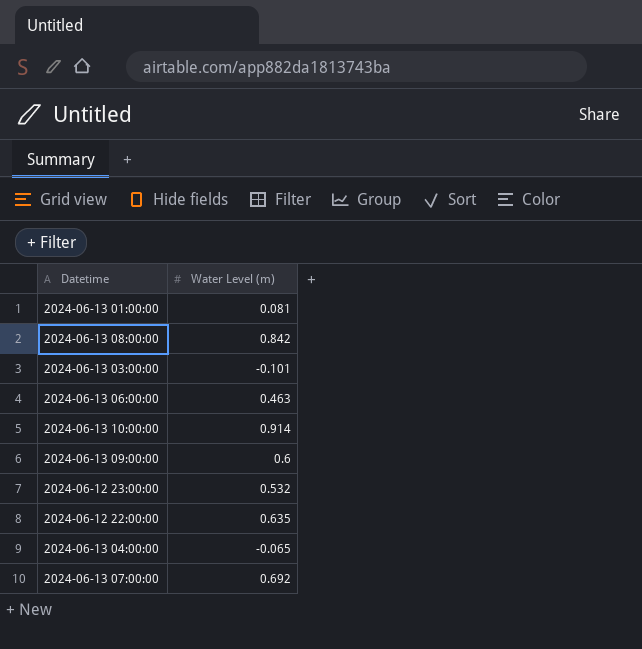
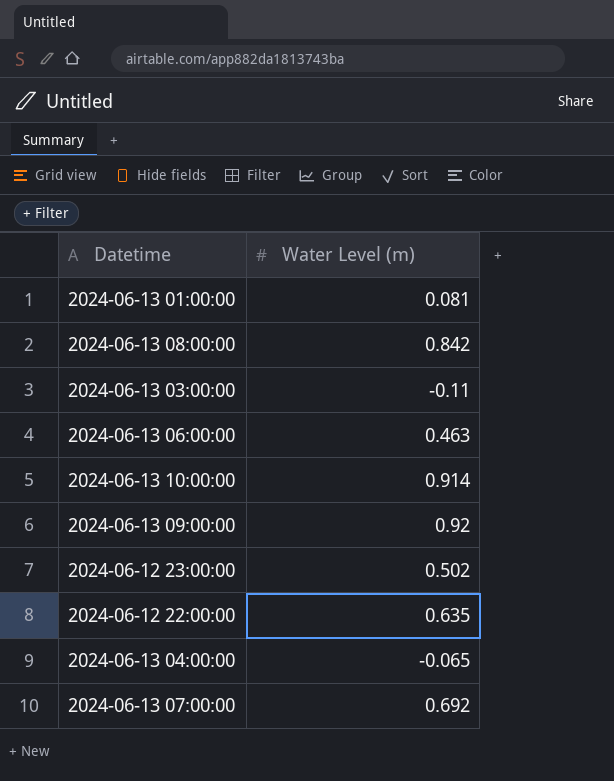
2024-06-13 03:00:00 | Water Level (m): -0.101 -> -0.11
2024-06-13 09:00:00 | Water Level (m): 0.6 -> 0.92
2024-06-12 23:00:00 | Water Level (m): 0.532 -> 0.502

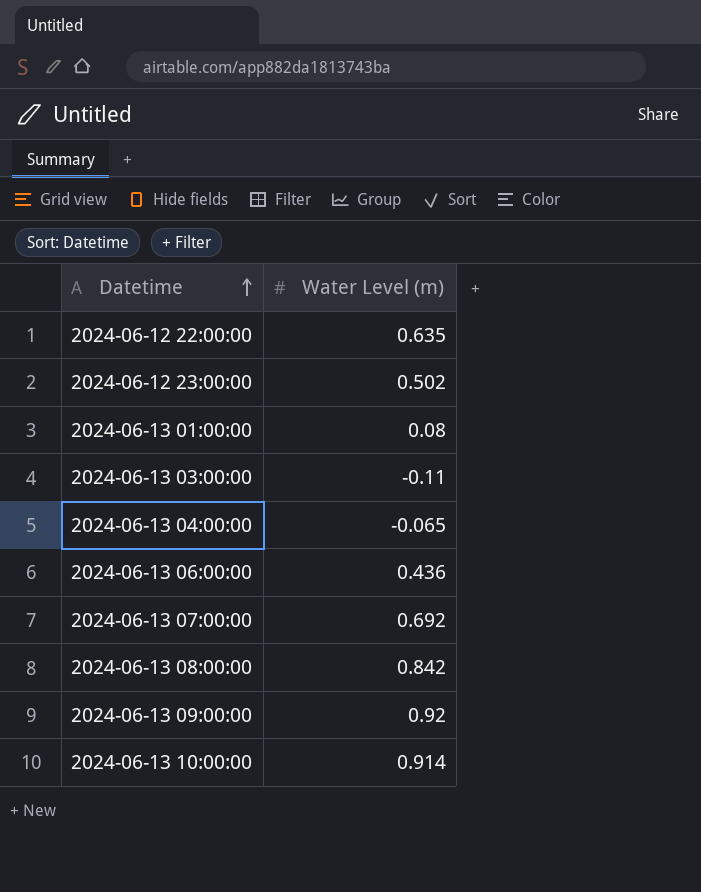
row order: none -> Datetime ascending
2024-06-13 01:00:00 | Water Level (m): 0.081 -> 0.08
2024-06-13 06:00:00 | Water Level (m): 0.463 -> 0.436

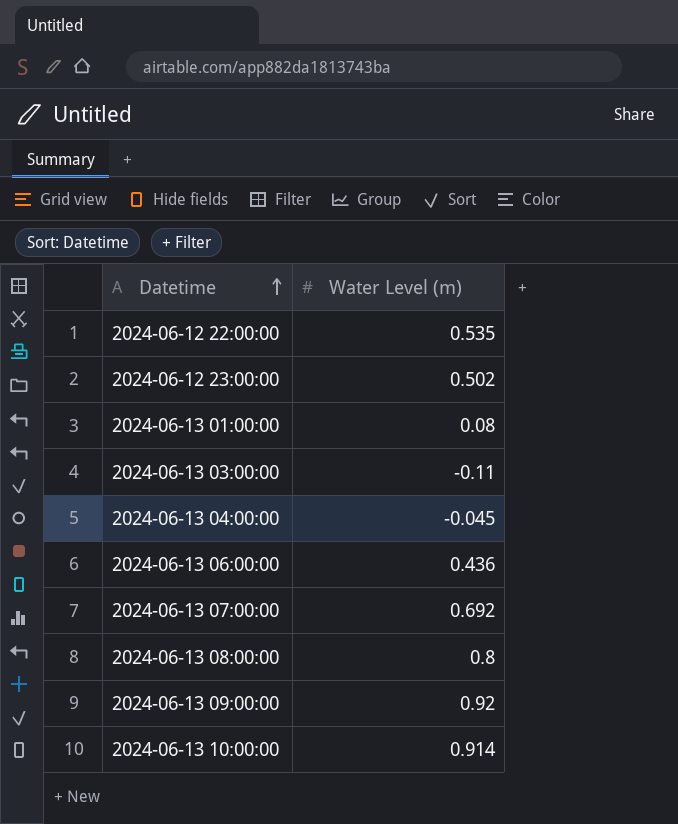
2024-06-12 22:00:00 | Water Level (m): 0.635 -> 0.535
2024-06-13 04:00:00 | Water Level (m): -0.065 -> -0.045
2024-06-13 08:00:00 | Water Level (m): 0.842 -> 0.8

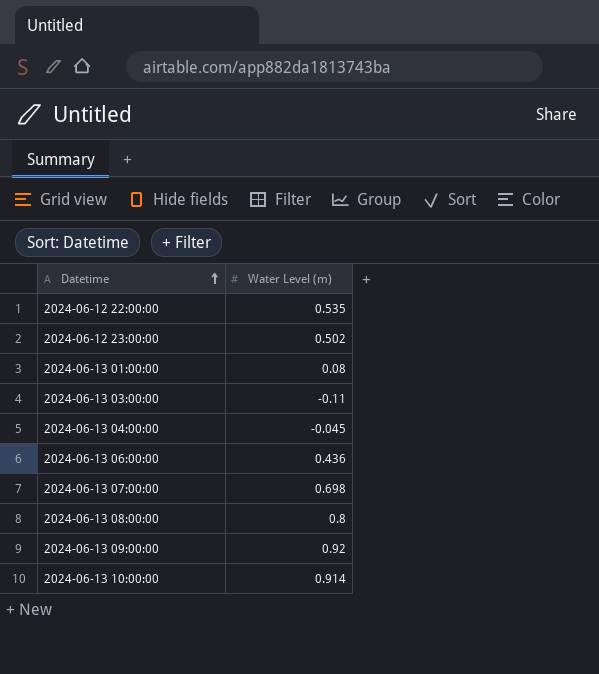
2024-06-13 07:00:00 | Water Level (m): 0.692 -> 0.698

